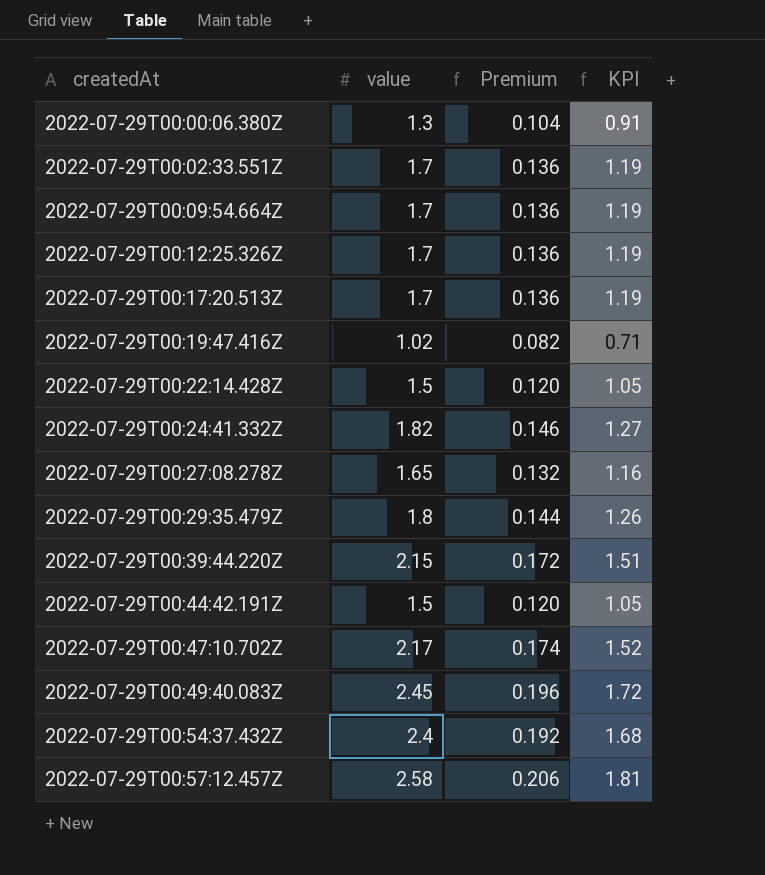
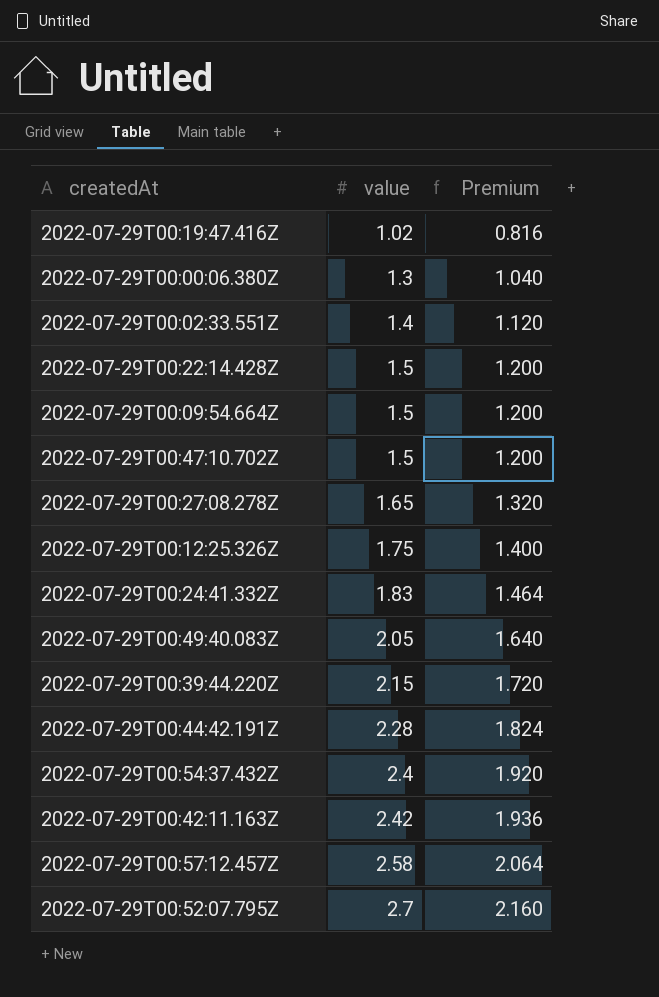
row order: createdAt ascending -> value ascending
column KPI | formula: [value] * 0.7 -> none
column Premium | formula: [value] * 0.08 -> [value] * 0.8
row 2022-07-29T00:17:20.513Z: 1.7 | 0.136 | 1.19 -> none
row 2022-07-29T00:29:35.479Z: 1.8 | 0.144 | 1.26 -> none
2022-07-29T00:02:33.551Z | value: 1.7 -> 1.4
2022-07-29T00:09:54.664Z | value: 1.7 -> 1.5
2022-07-29T00:47:10.702Z | value: 2.17 -> 1.5
2022-07-29T00:12:25.326Z | value: 1.7 -> 1.75
2022-07-29T00:24:41.332Z | value: 1.82 -> 1.83
2022-07-29T00:49:40.083Z | value: 2.45 -> 2.05
2022-07-29T00:44:42.191Z | value: 1.5 -> 2.28
row 2022-07-29T00:42:11.163Z: none -> 2.42 | 1.936
row 2022-07-29T00:52:07.795Z: none -> 2.7 | 2.160

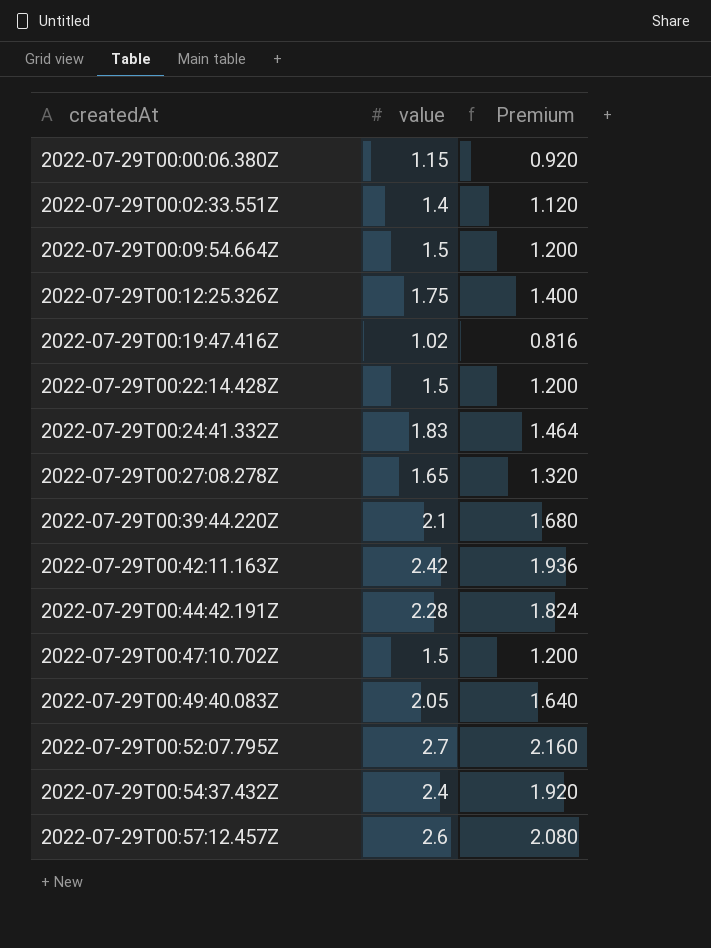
row order: value ascending -> createdAt ascending
2022-07-29T00:00:06.380Z | value: 1.3 -> 1.15
2022-07-29T00:00:06.380Z | Premium: 1.040 -> 0.920
2022-07-29T00:39:44.220Z | value: 2.15 -> 2.1
2022-07-29T00:39:44.220Z | Premium: 1.720 -> 1.680
2022-07-29T00:57:12.457Z | value: 2.58 -> 2.6
2022-07-29T00:57:12.457Z | Premium: 2.064 -> 2.080

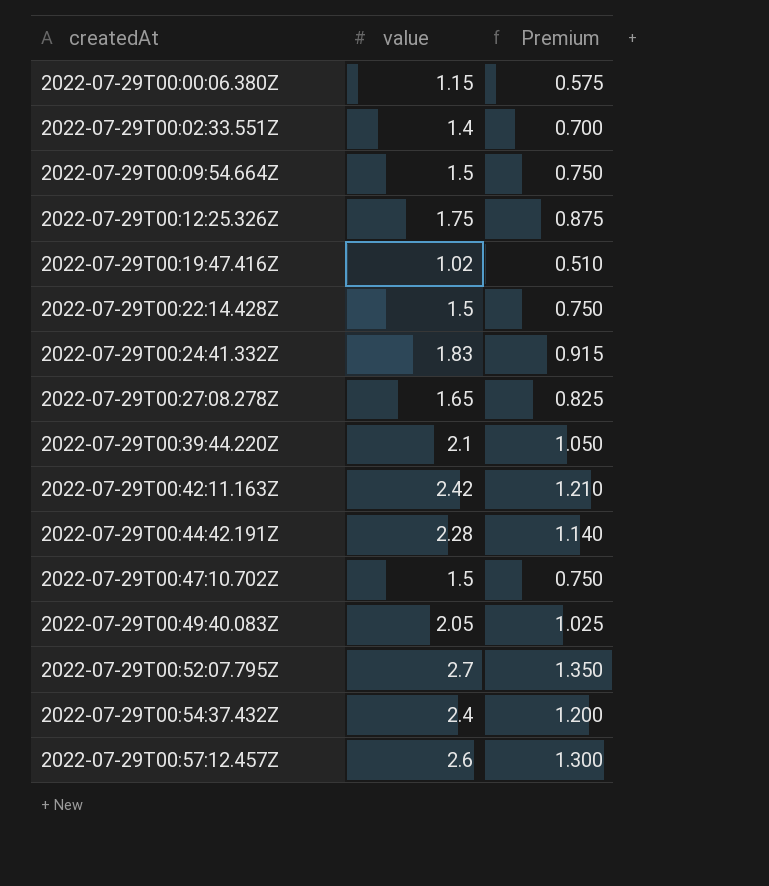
column Premium | formula: [value] * 0.8 -> [value] * 0.5

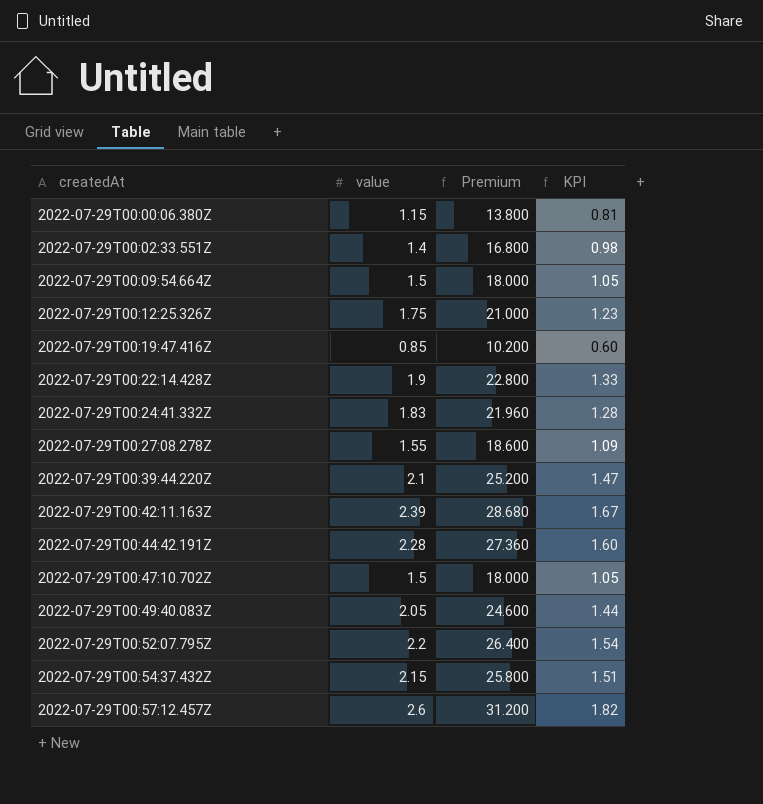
column Premium | formula: [value] * 0.5 -> [value] * 12
column KPI | formula: none -> [value] * 0.7
2022-07-29T00:19:47.416Z | value: 1.02 -> 0.85
2022-07-29T00:22:14.428Z | value: 1.5 -> 1.9
2022-07-29T00:27:08.278Z | value: 1.65 -> 1.55
2022-07-29T00:42:11.163Z | value: 2.42 -> 2.39
2022-07-29T00:52:07.795Z | value: 2.7 -> 2.2
2022-07-29T00:54:37.432Z | value: 2.4 -> 2.15

